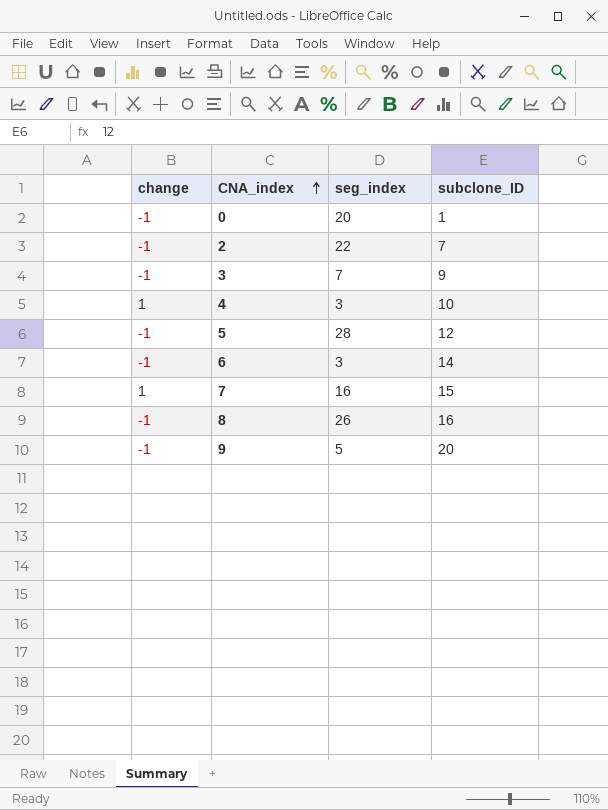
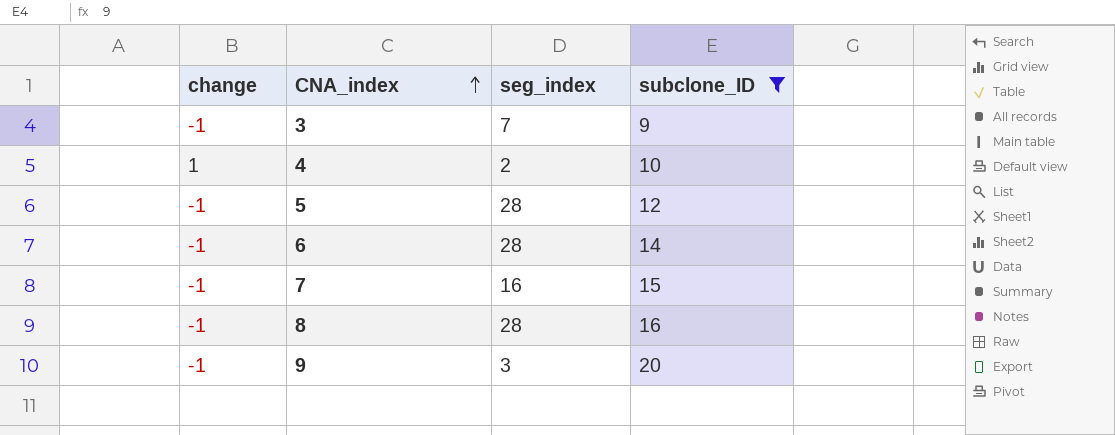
filter: none -> subclone_ID >= 9
4 | seg_index: 3 -> 2
6 | seg_index: 3 -> 28
7 | change: 1 -> -1
8 | seg_index: 26 -> 28
9 | seg_index: 5 -> 3

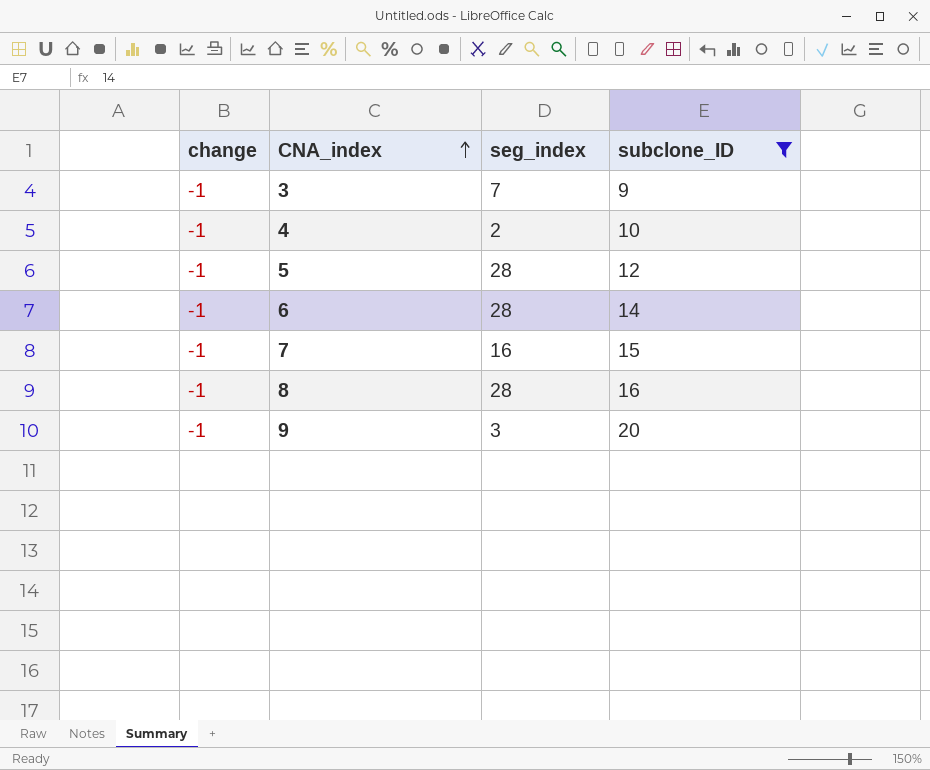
4 | change: 1 -> -1

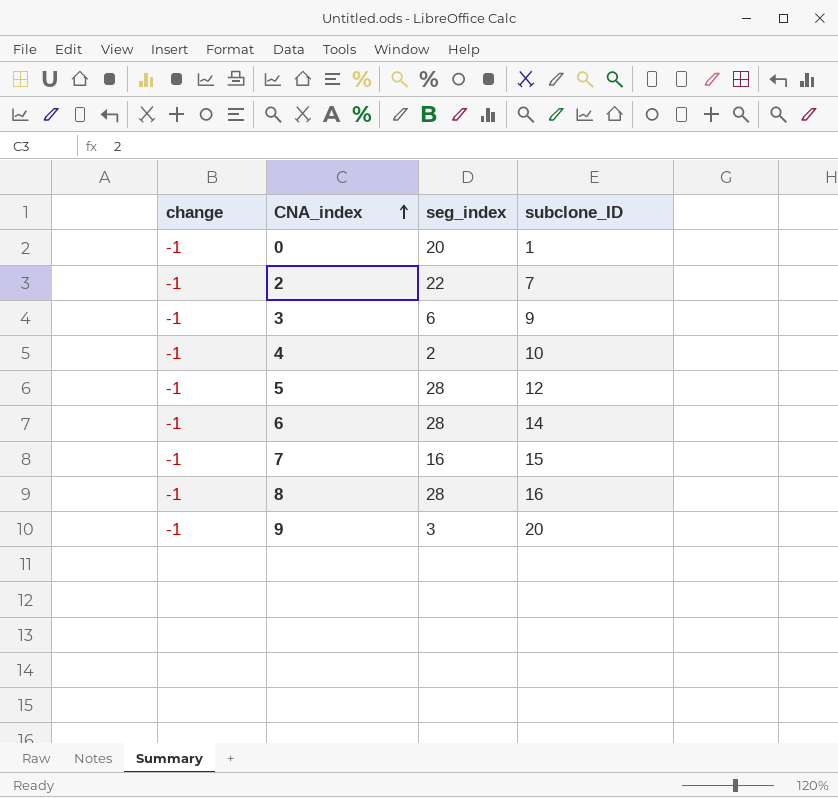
filter: subclone_ID >= 9 -> none
3 | seg_index: 7 -> 6

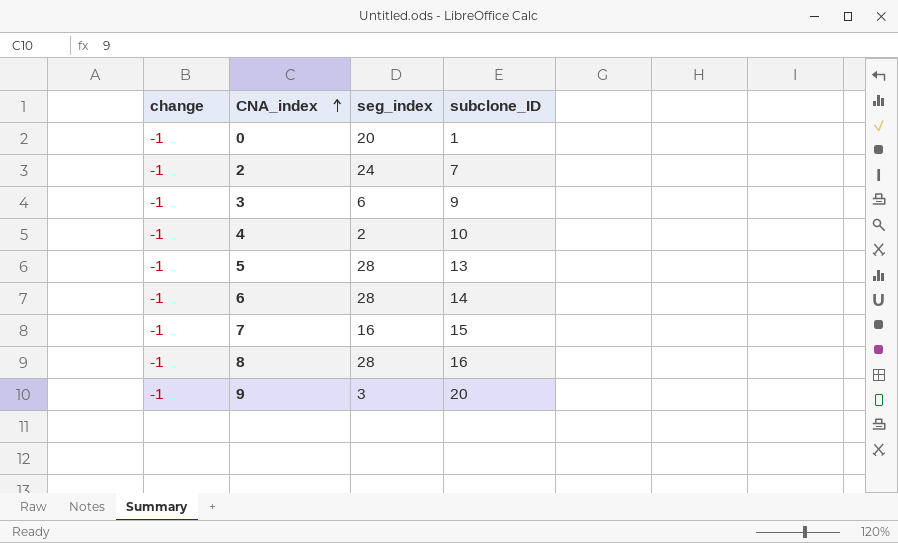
2 | seg_index: 22 -> 24
5 | subclone_ID: 12 -> 13

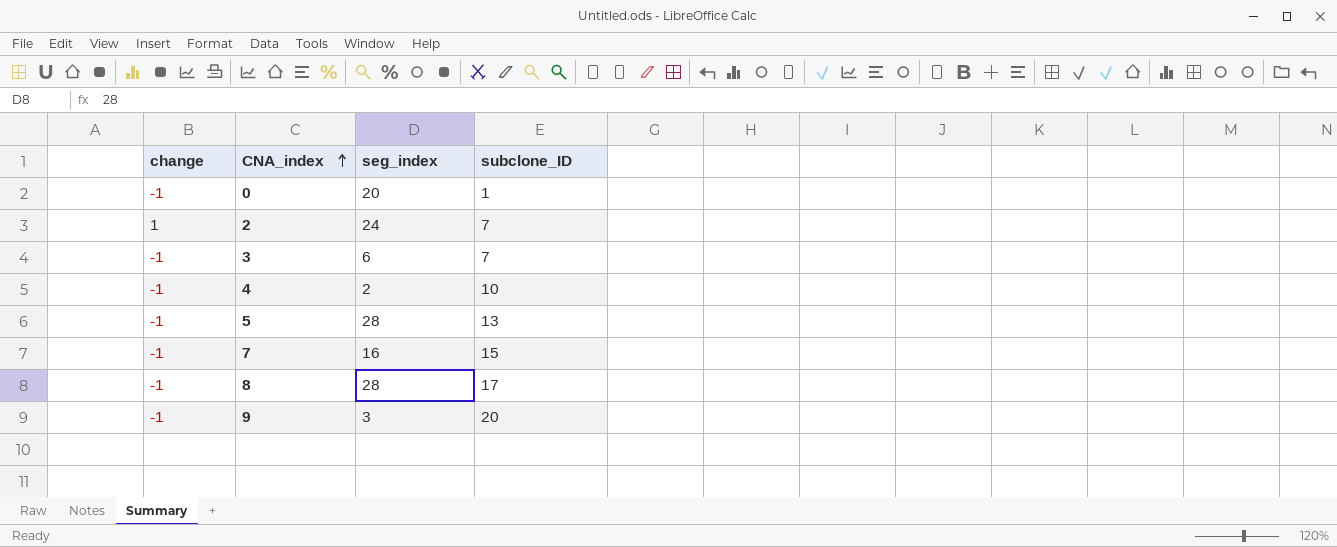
row 6: -1 | 28 | 14 -> none
2 | change: -1 -> 1
3 | subclone_ID: 9 -> 7
8 | subclone_ID: 16 -> 17

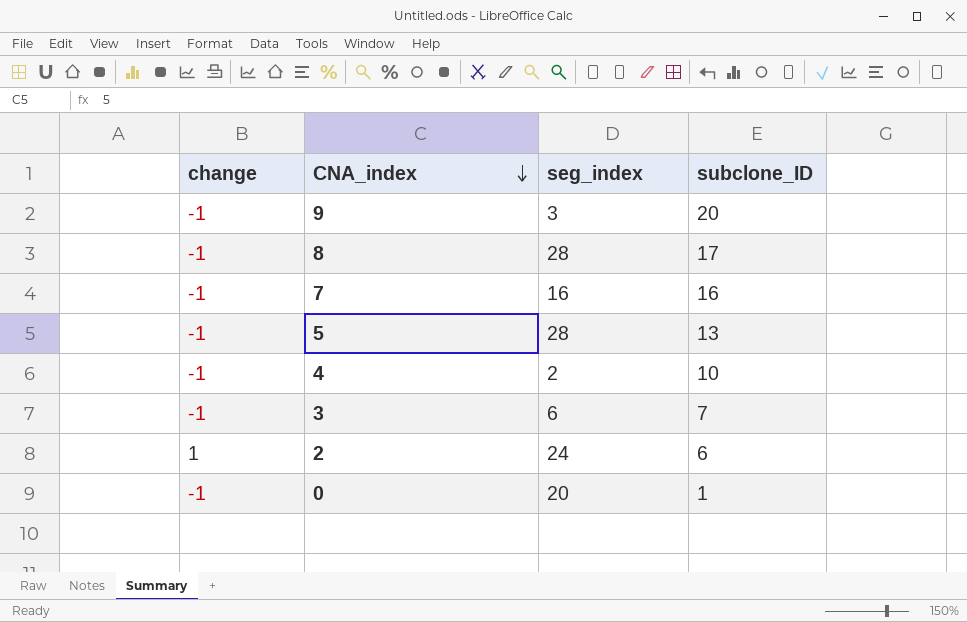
row order: CNA_index ascending -> CNA_index descending
7 | subclone_ID: 15 -> 16
2 | subclone_ID: 7 -> 6

